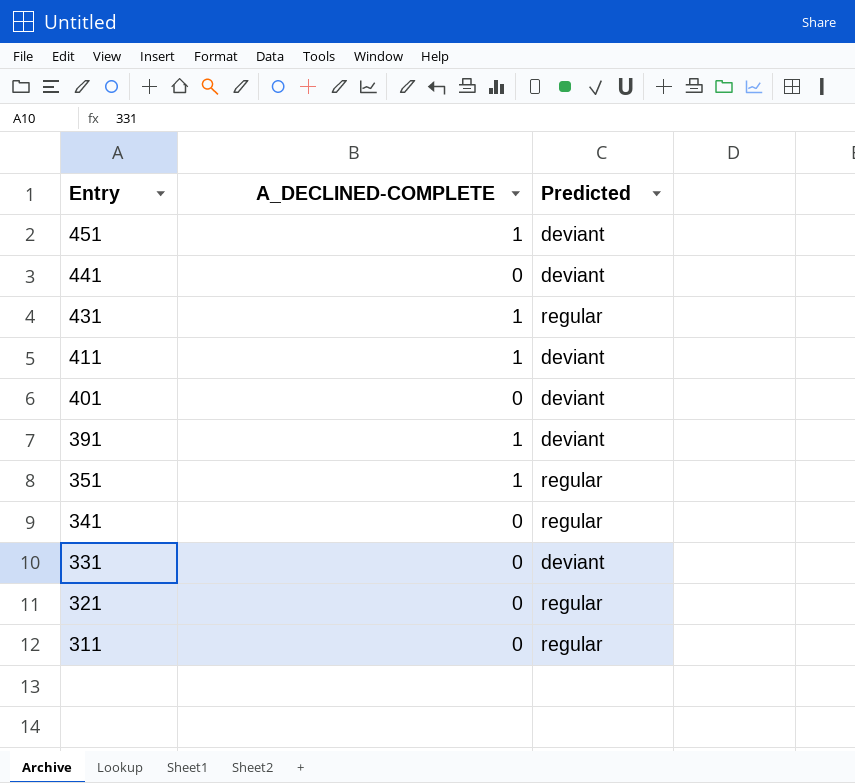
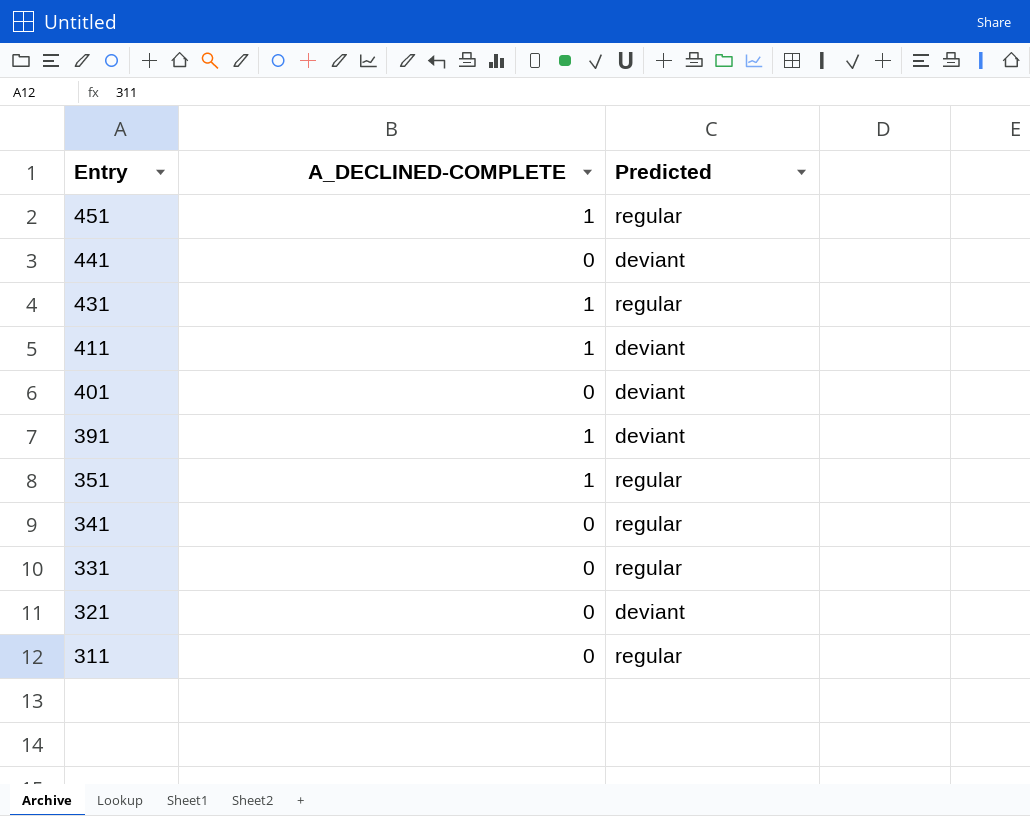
451 | Predicted: deviant -> regular
331 | Predicted: deviant -> regular
321 | Predicted: regular -> deviant

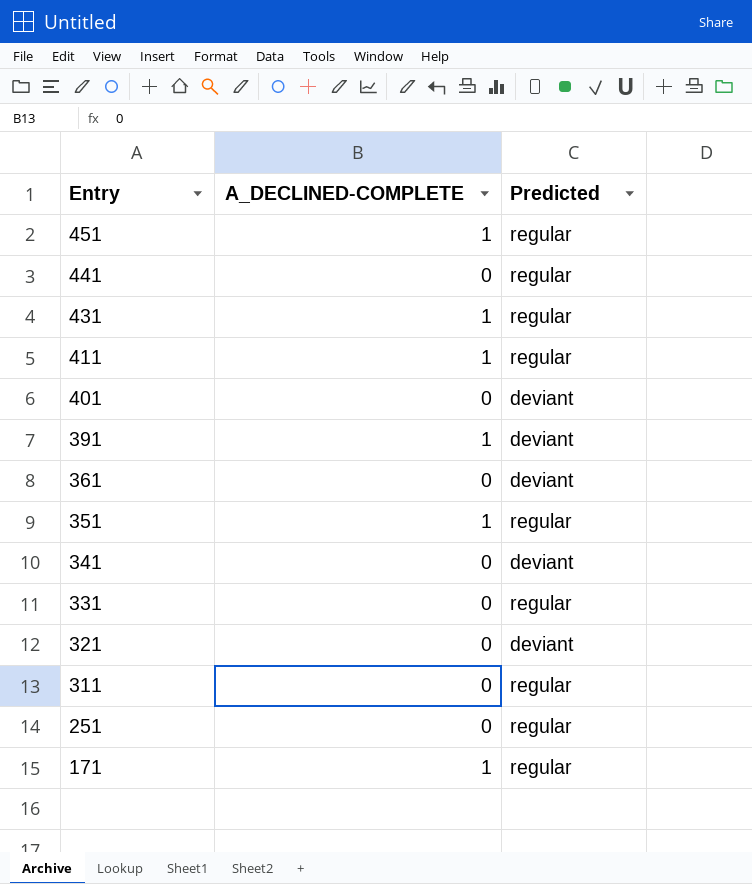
441 | Predicted: deviant -> regular
411 | Predicted: deviant -> regular
row 361: none -> 0 | deviant
341 | Predicted: regular -> deviant
row 251: none -> 0 | regular
row 171: none -> 1 | regular

